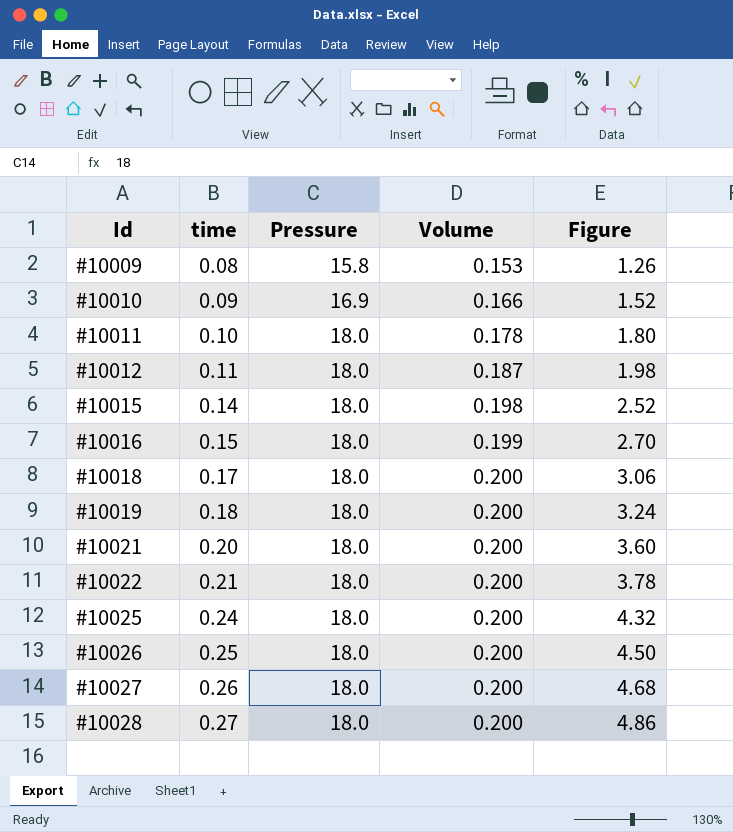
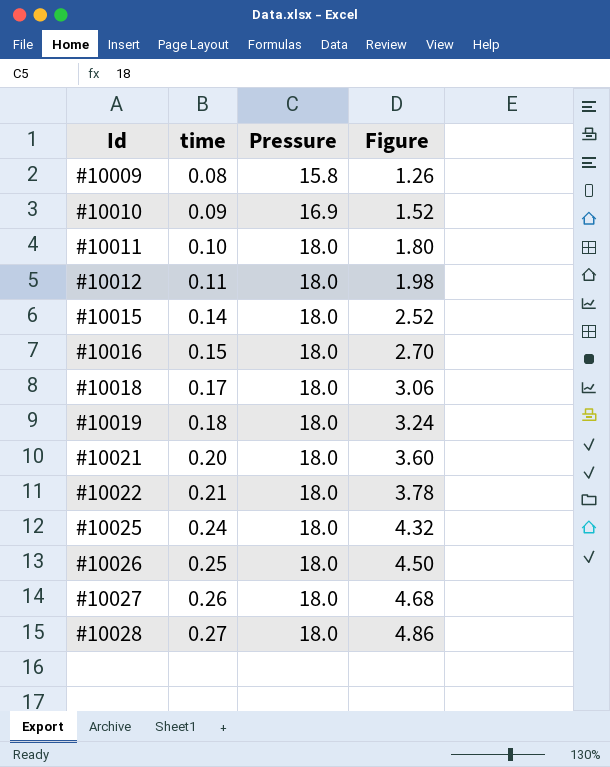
column Volume | position: 4 -> none

